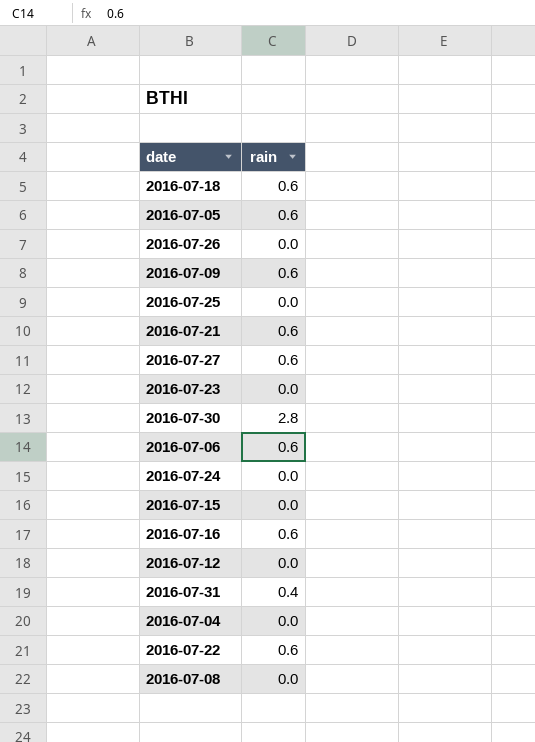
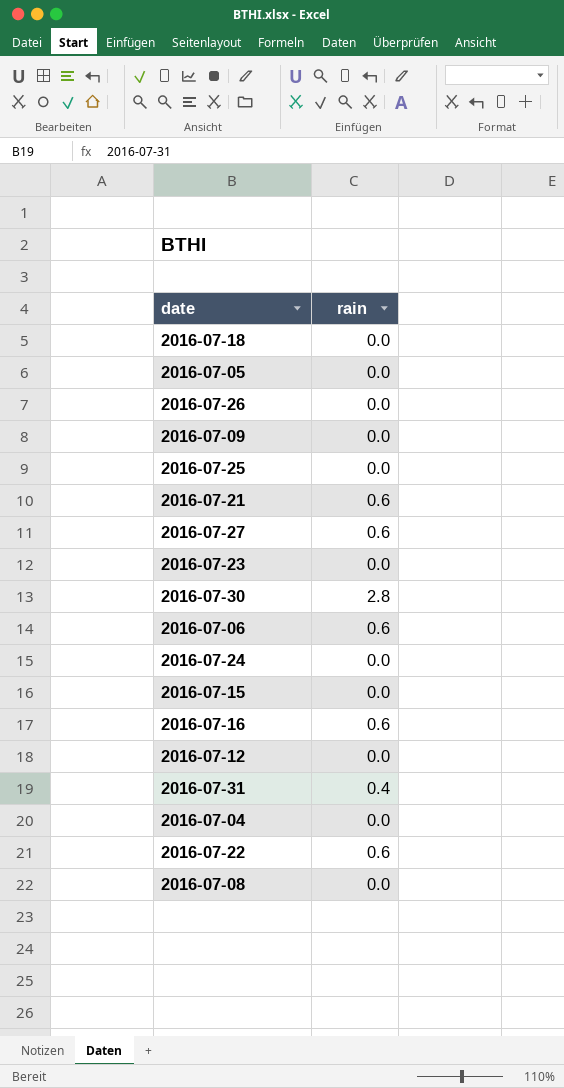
2016-07-18 | rain: 0.6 -> 0.0
2016-07-05 | rain: 0.6 -> 0.0
2016-07-09 | rain: 0.6 -> 0.0

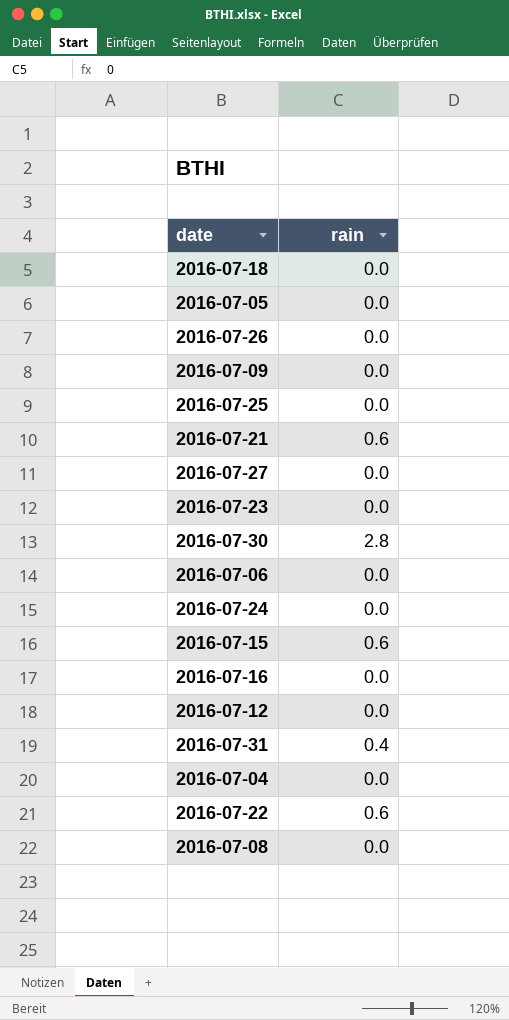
2016-07-27 | rain: 0.6 -> 0.0
2016-07-06 | rain: 0.6 -> 0.0
2016-07-15 | rain: 0.0 -> 0.6
2016-07-16 | rain: 0.6 -> 0.0

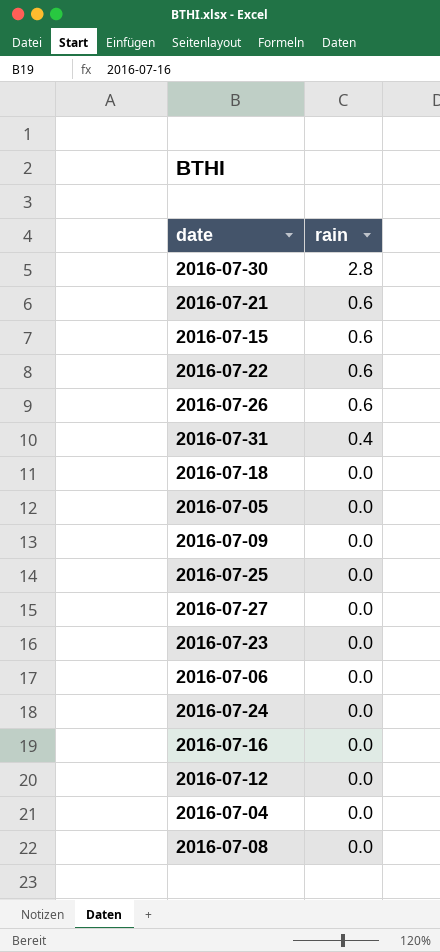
row order: none -> rain descending
2016-07-26 | rain: 0.0 -> 0.6

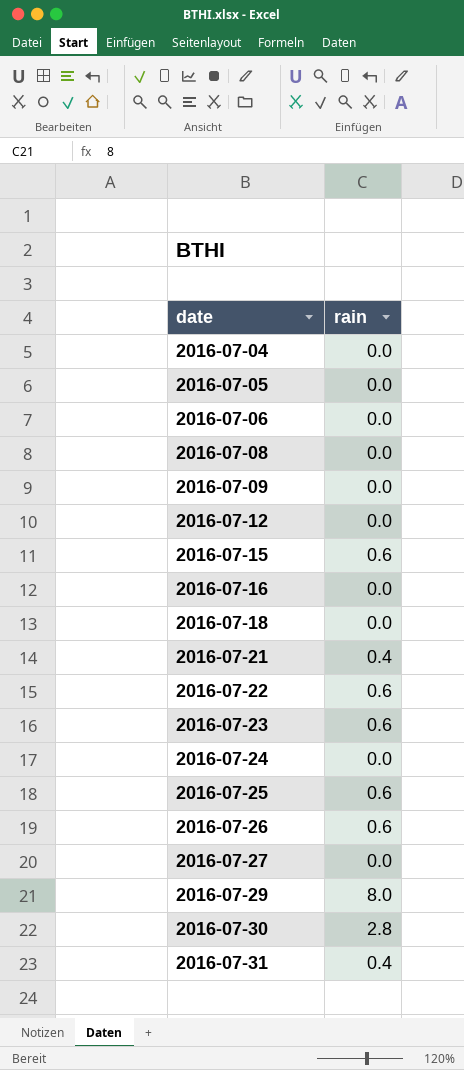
row order: rain descending -> date ascending
2016-07-21 | rain: 0.6 -> 0.4
2016-07-23 | rain: 0.0 -> 0.6
2016-07-25 | rain: 0.0 -> 0.6
row 2016-07-29: none -> 8.0

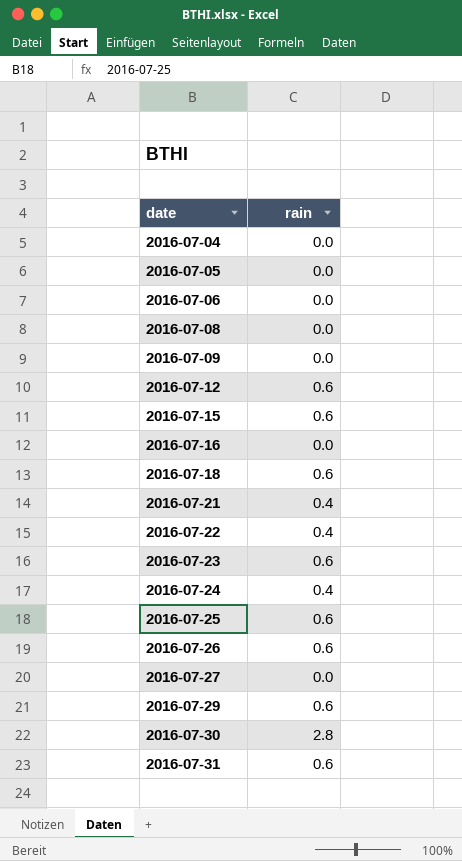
2016-07-12 | rain: 0.0 -> 0.6
2016-07-18 | rain: 0.0 -> 0.6
2016-07-22 | rain: 0.6 -> 0.4
2016-07-24 | rain: 0.0 -> 0.4
2016-07-29 | rain: 8.0 -> 0.6
2016-07-31 | rain: 0.4 -> 0.6

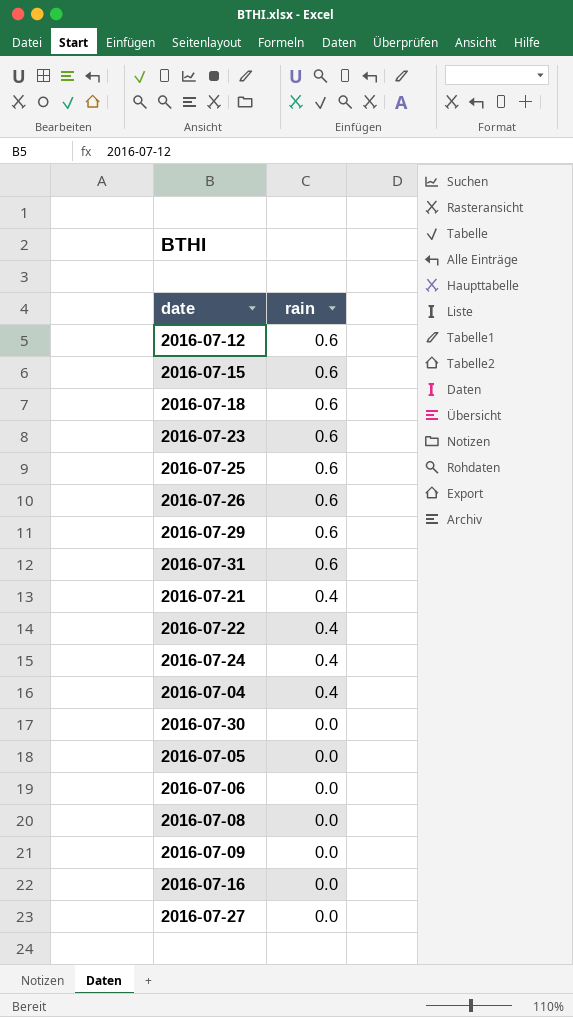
row order: date ascending -> rain descending
2016-07-04 | rain: 0.0 -> 0.4
2016-07-30 | rain: 2.8 -> 0.0

